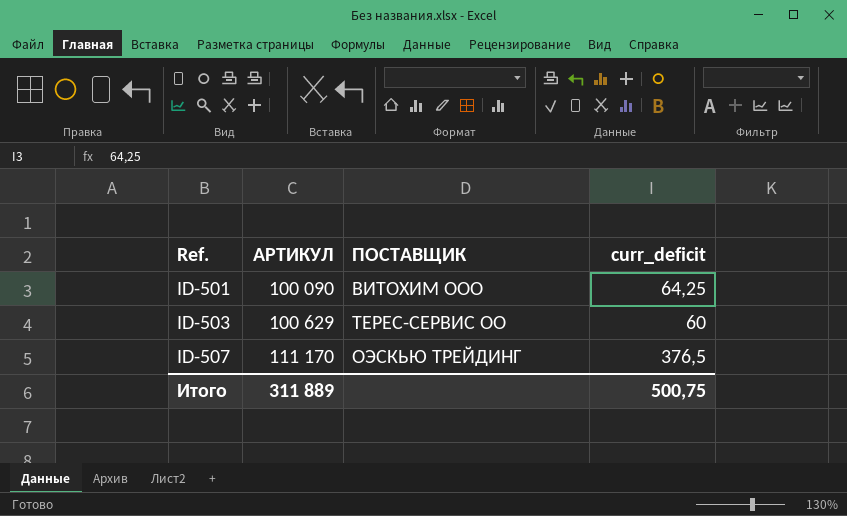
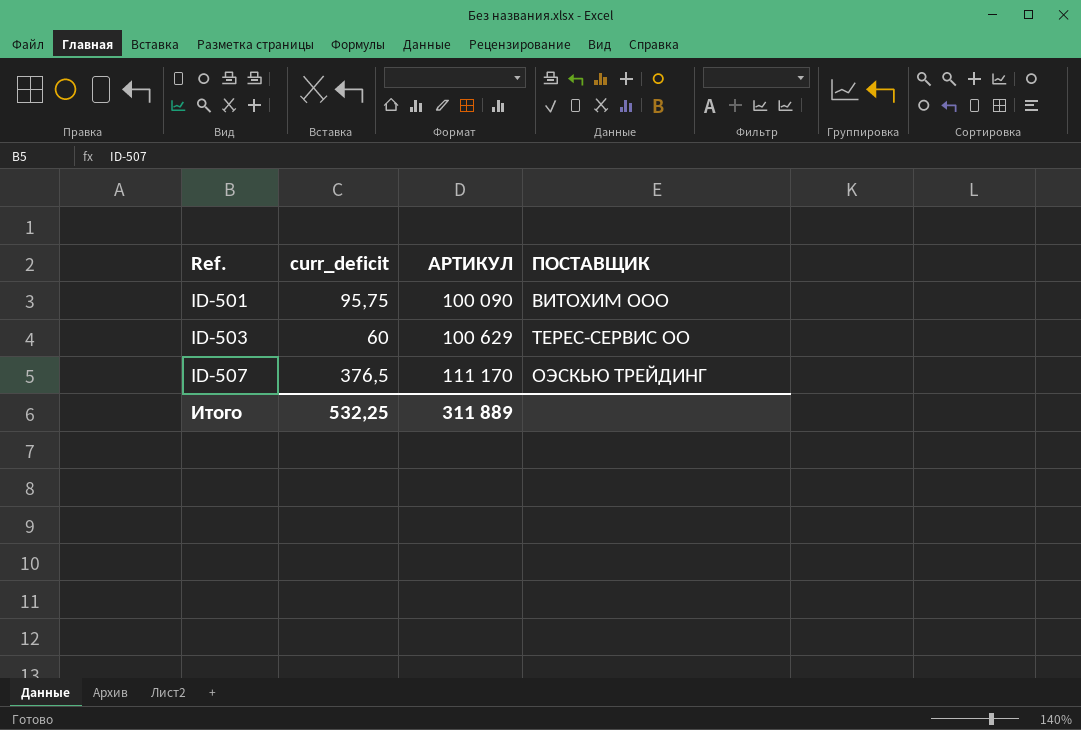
column curr_deficit | position: 4 -> 2
ID-501 | curr_deficit: 64,25 -> 95,75
Итого | curr_deficit: 500,75 -> 532,25

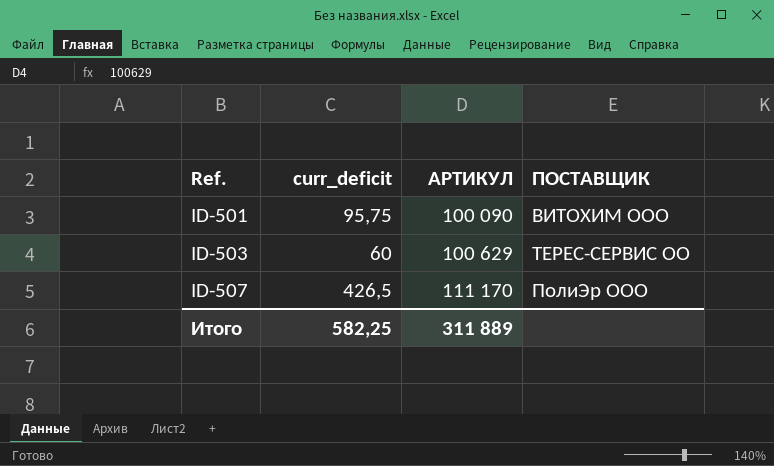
ID-507 | curr_deficit: 376,5 -> 426,5
ID-507 | ПОСТАВЩИК: ОЭСКЬЮ ТРЕЙДИНГ -> ПолиЭр ООО
Итого | curr_deficit: 532,25 -> 582,25

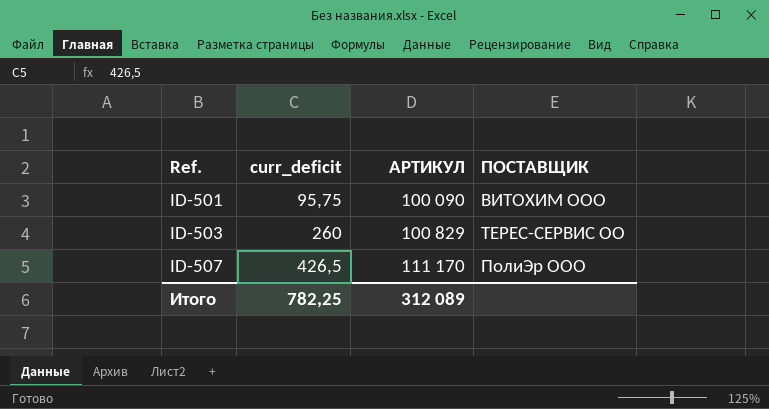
ID-503 | curr_deficit: 60 -> 260
ID-503 | АРТИКУЛ: 100 629 -> 100 829
Итого | curr_deficit: 582,25 -> 782,25
Итого | АРТИКУЛ: 311 889 -> 312 089

